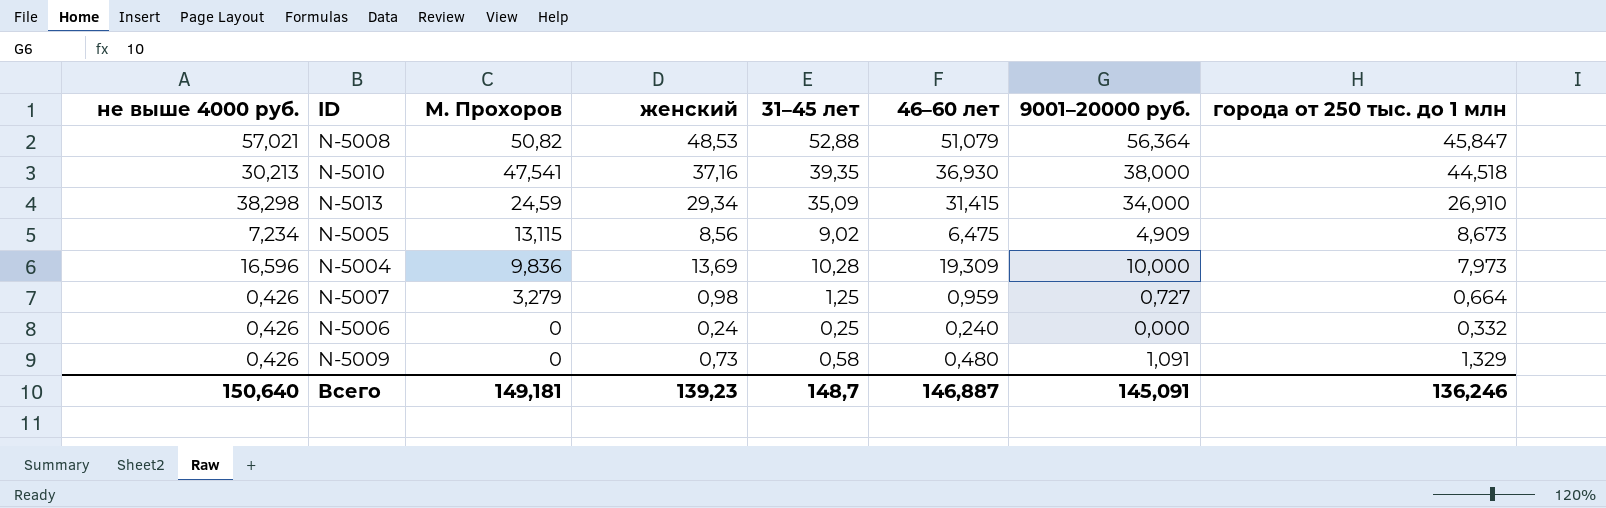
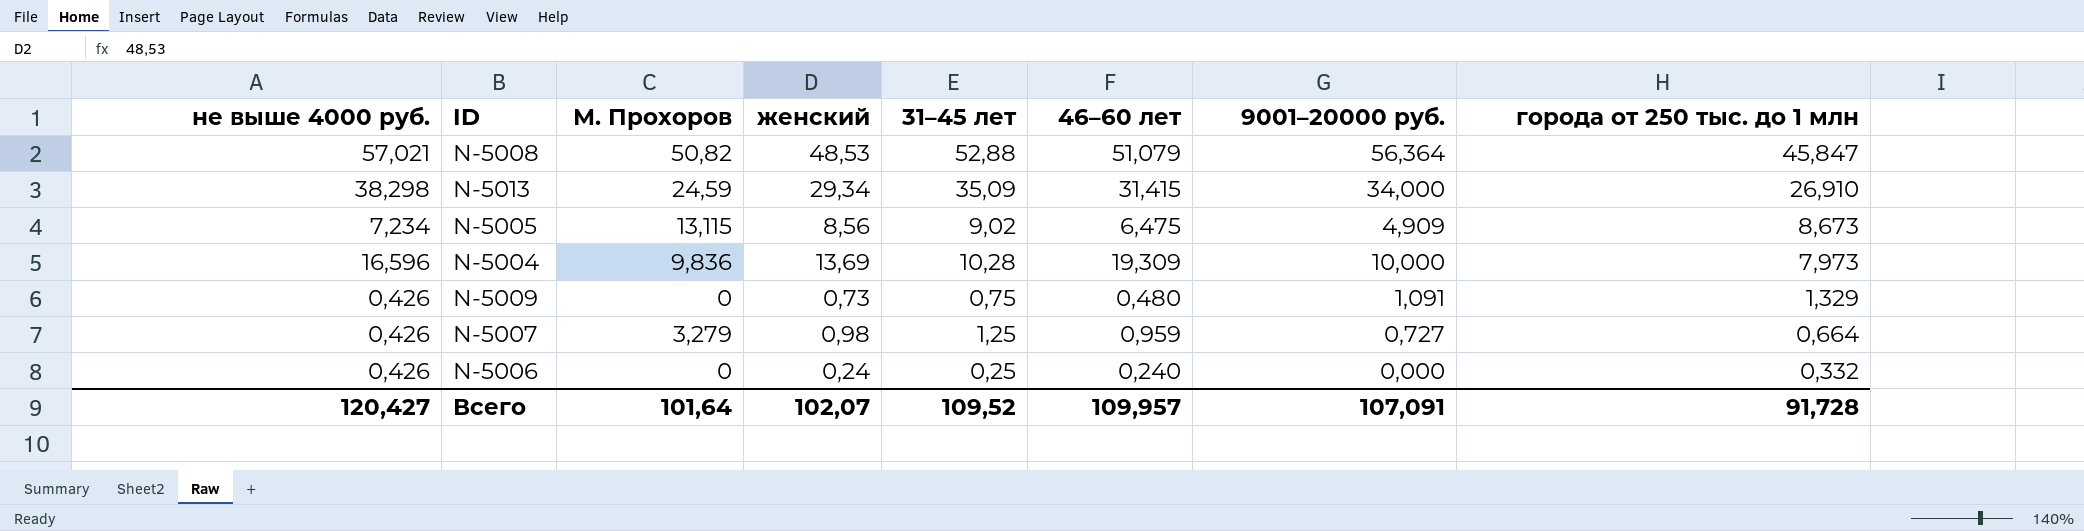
row order: М. Прохоров descending -> города от 250 тыс. до 1 млн descending
row N-5010: 30,213 | 47,541 | 37,16 | 39,35 | 36,930 | 38,000 | 44,518 -> none
N-5009 | 31–45 лет: 0,58 -> 0,75
Всего | не выше 4000 руб.: 150,640 -> 120,427
Всего | М. Прохоров: 149,181 -> 101,64
Всего | женский: 139,23 -> 102,07
Всего | 31–45 лет: 148,7 -> 109,52
Всего | 46–60 лет: 146,887 -> 109,957
Всего | 9001–20000 руб.: 145,091 -> 107,091
Всего | города от 250 тыс. до 1 млн: 136,246 -> 91,728

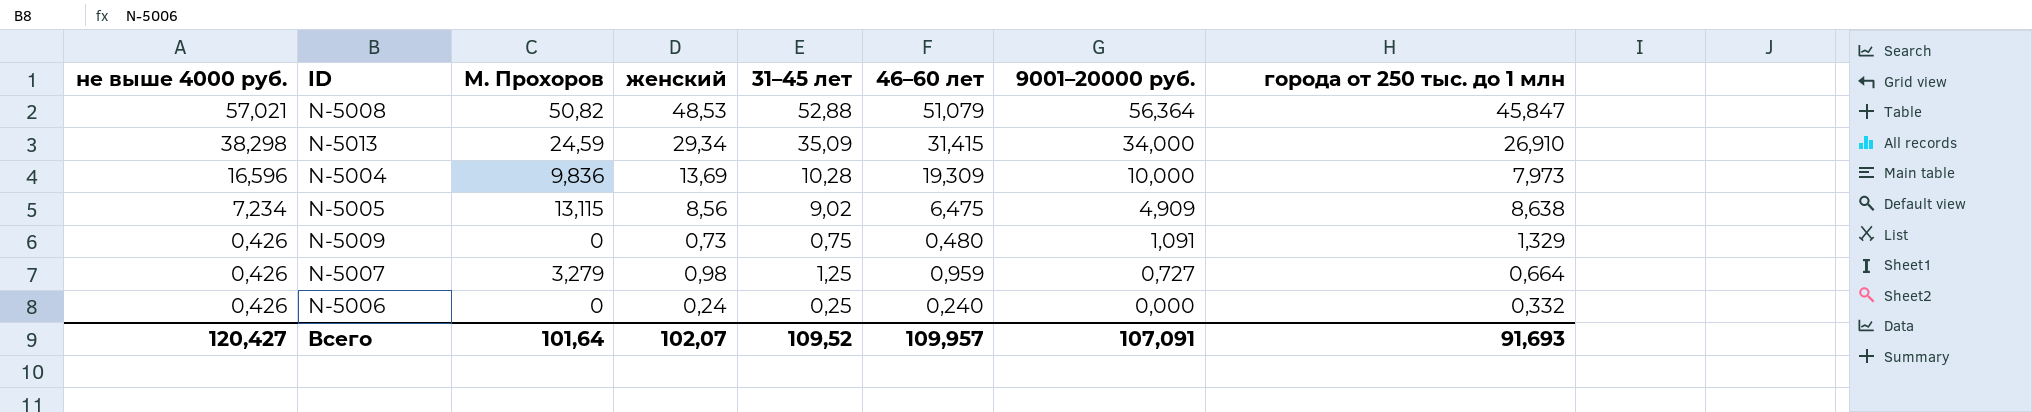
row order: города от 250 тыс. до 1 млн descending -> не выше 4000 руб. descending
N-5005 | города от 250 тыс. до 1 млн: 8,673 -> 8,638
Всего | города от 250 тыс. до 1 млн: 91,728 -> 91,693

